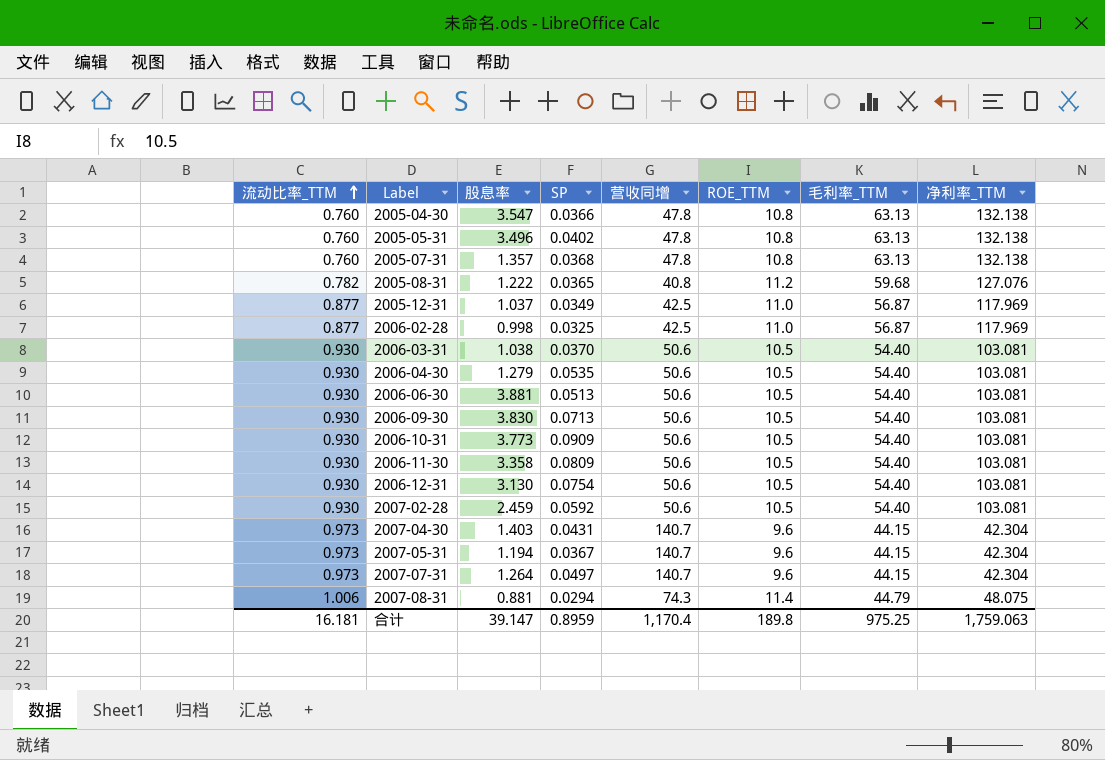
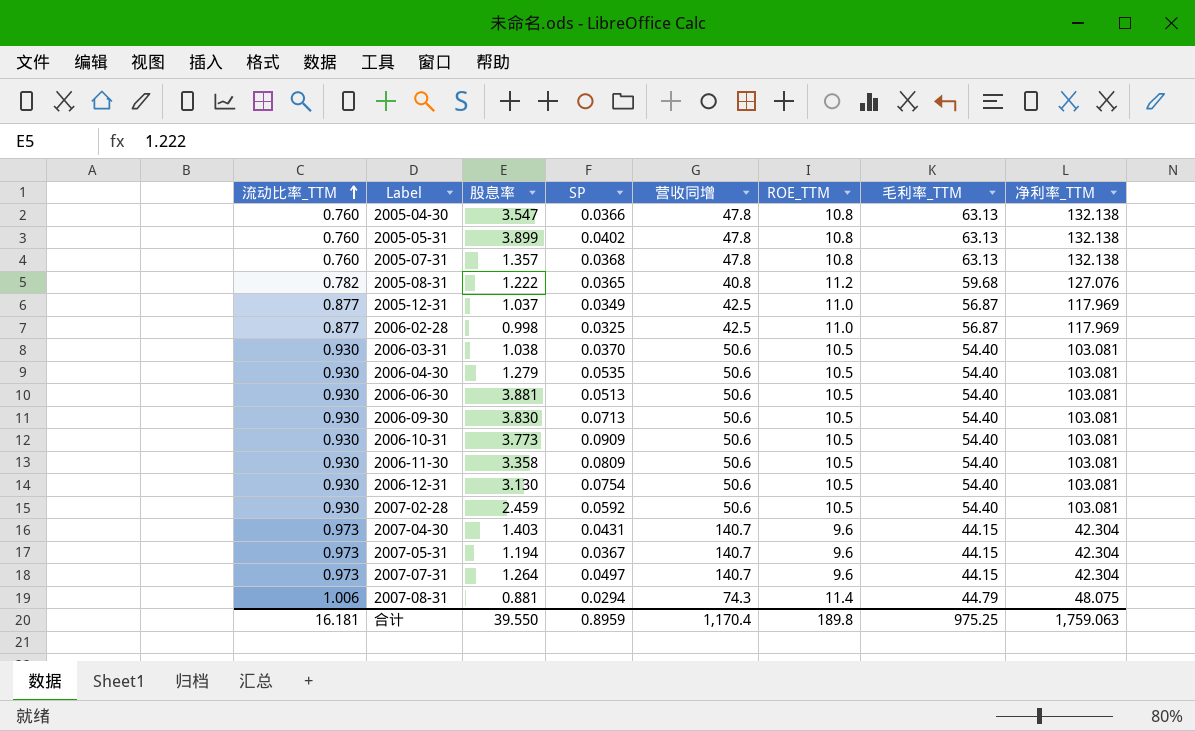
2005-05-31 | 股息率: 3.496 -> 3.899
合计 | 股息率: 39.147 -> 39.550

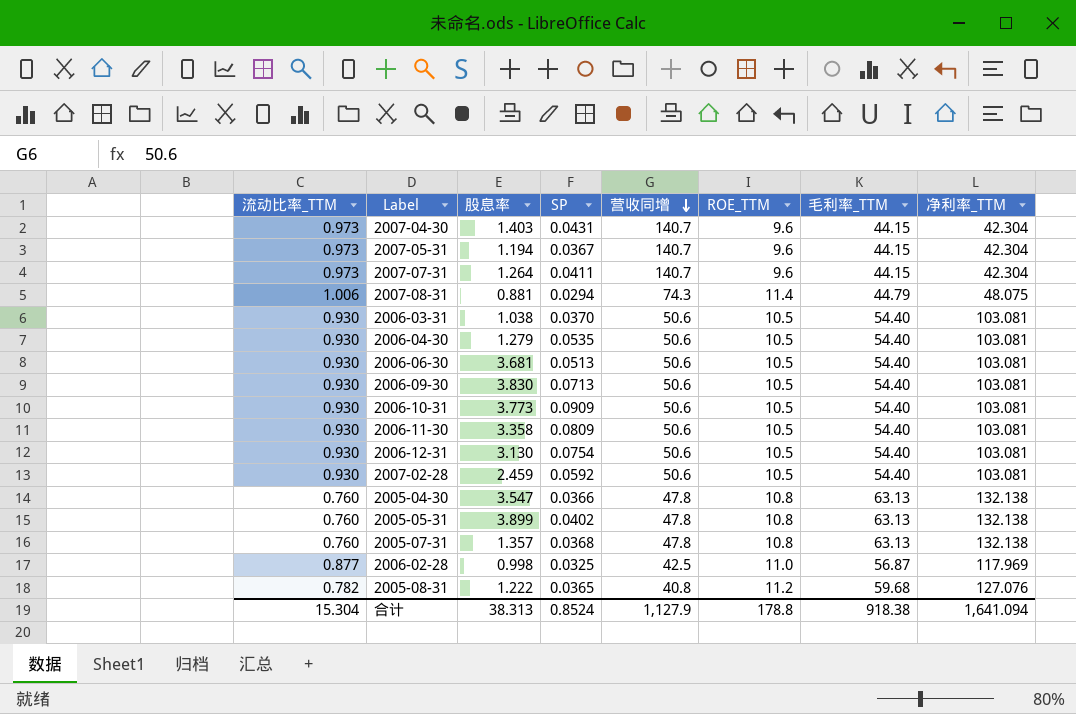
row order: 流动比率_TTM ascending -> 营收同增 descending
row 2005-12-31: 0.877 | 1.037 | 0.0349 | 42.5 | 11.0 | 56.87 | 117.969 -> none
2007-07-31 | SP: 0.0497 -> 0.0411
2006-06-30 | 股息率: 3.881 -> 3.681
合计 | 流动比率_TTM: 16.181 -> 15.304
合计 | 股息率: 39.550 -> 38.313
合计 | SP: 0.8959 -> 0.8524
合计 | 营收同增: 1,170.4 -> 1,127.9
合计 | ROE_TTM: 189.8 -> 178.8
合计 | 毛利率_TTM: 975.25 -> 918.38
合计 | 净利率_TTM: 1,759.063 -> 1,641.094

